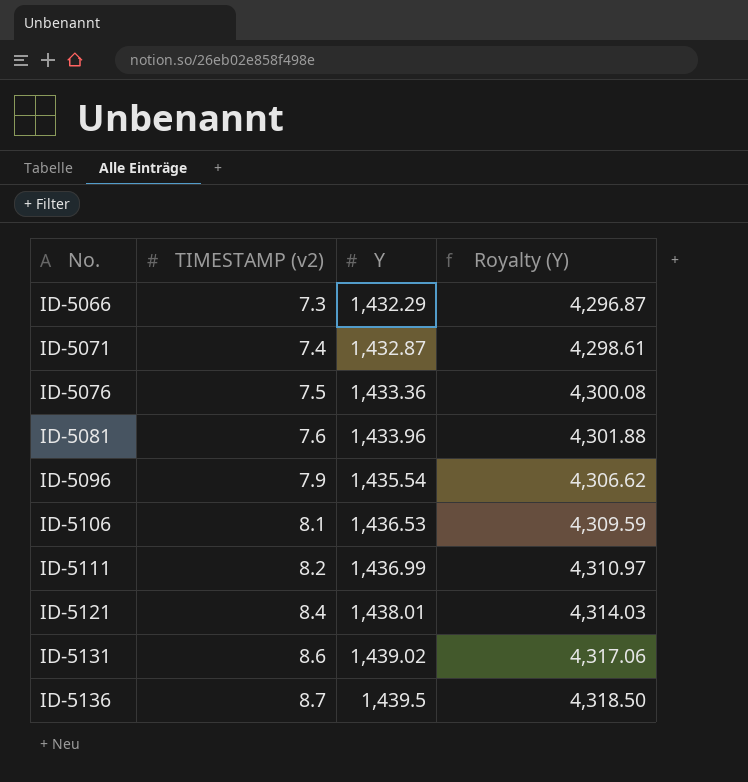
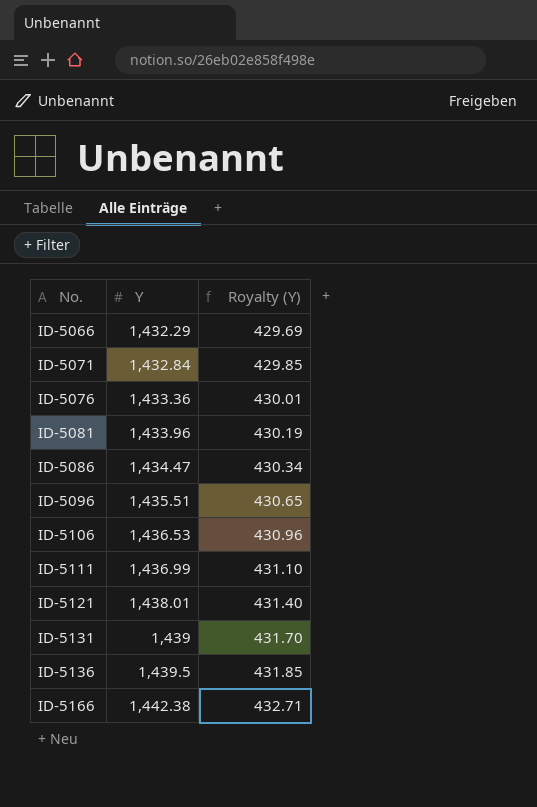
column TIMESTAMP (v2) | position: 2 -> none
column Royalty (Y) | formula: [Y] * 3 -> [Y] * 0.3
ID-5071 | Y: 1,432.87 -> 1,432.84
row ID-5086: none -> 1,434.47 | 430.34
ID-5096 | Y: 1,435.54 -> 1,435.51
ID-5131 | Y: 1,439.02 -> 1,439
row ID-5166: none -> 1,442.38 | 432.71

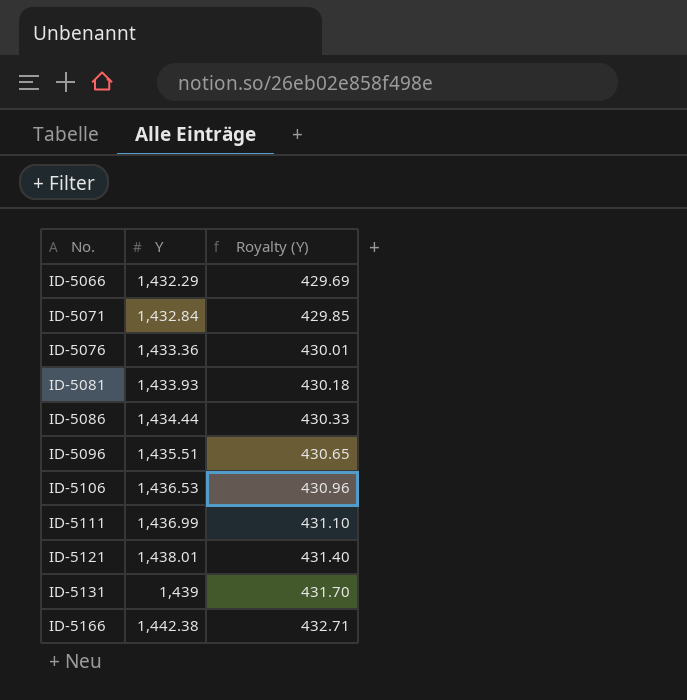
row ID-5136: 1,439.5 | 431.85 -> none
ID-5081 | Y: 1,433.96 -> 1,433.93
ID-5081 | Royalty (Y): 430.19 -> 430.18
ID-5086 | Y: 1,434.47 -> 1,434.44
ID-5086 | Royalty (Y): 430.34 -> 430.33

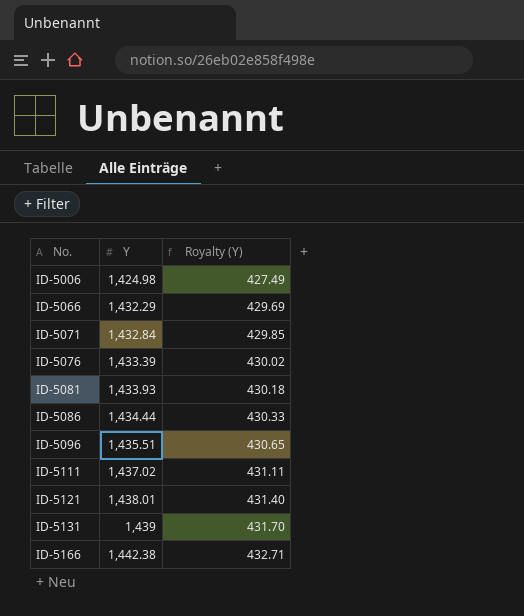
row ID-5106: 1,436.53 | 430.96 -> none
row ID-5006: none -> 1,424.98 | 427.49
ID-5076 | Y: 1,433.36 -> 1,433.39
ID-5076 | Royalty (Y): 430.01 -> 430.02
ID-5111 | Y: 1,436.99 -> 1,437.02
ID-5111 | Royalty (Y): 431.10 -> 431.11

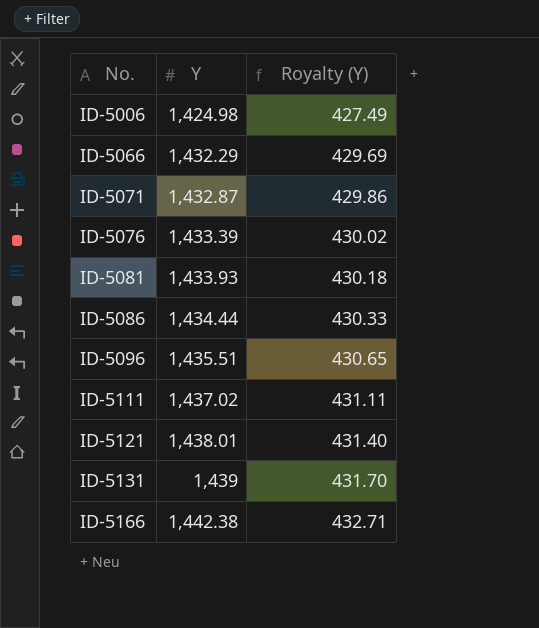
ID-5071 | Y: 1,432.84 -> 1,432.87
ID-5071 | Royalty (Y): 429.85 -> 429.86

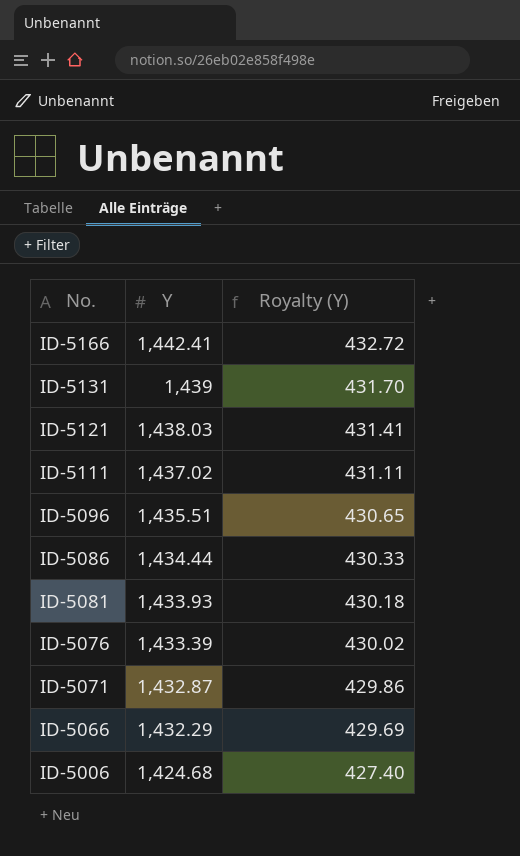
row order: No. ascending -> No. descending
ID-5166 | Y: 1,442.38 -> 1,442.41
ID-5166 | Royalty (Y): 432.71 -> 432.72
ID-5121 | Y: 1,438.01 -> 1,438.03
ID-5121 | Royalty (Y): 431.40 -> 431.41
ID-5006 | Y: 1,424.98 -> 1,424.68
ID-5006 | Royalty (Y): 427.49 -> 427.40

